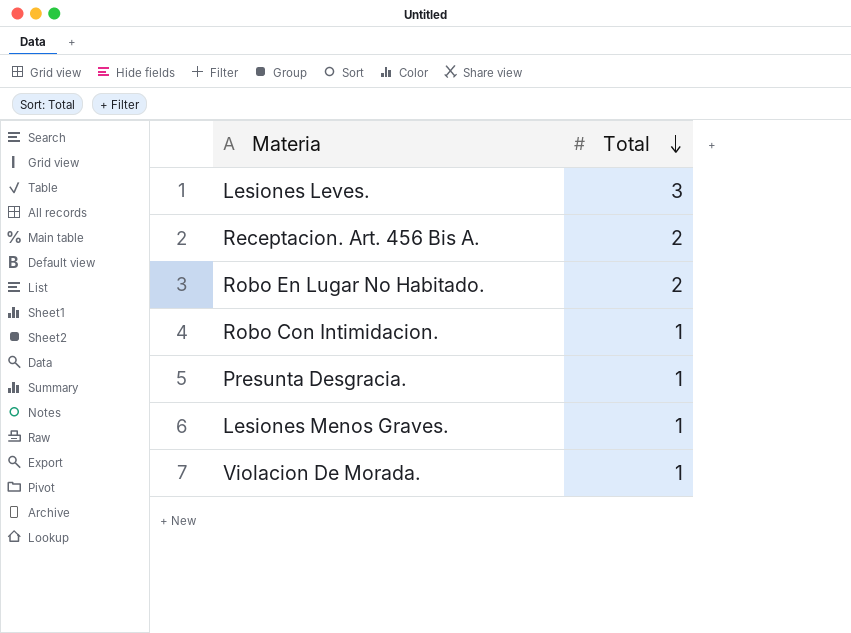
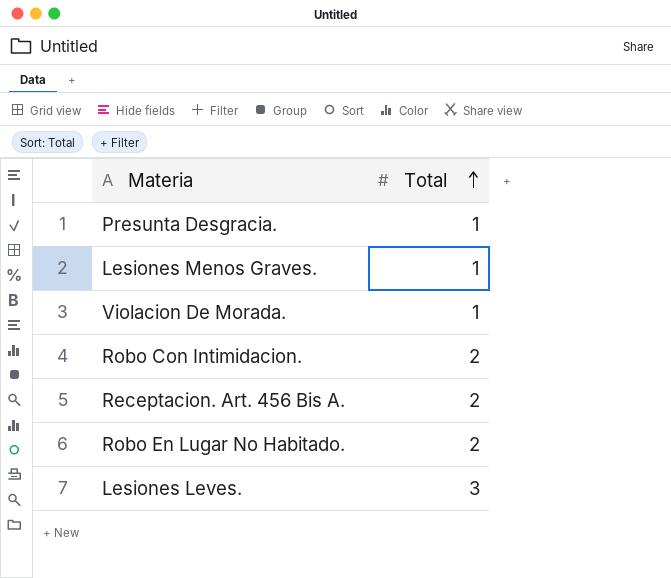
row order: Total descending -> Total ascending
Robo Con Intimidacion. | Total: 1 -> 2

